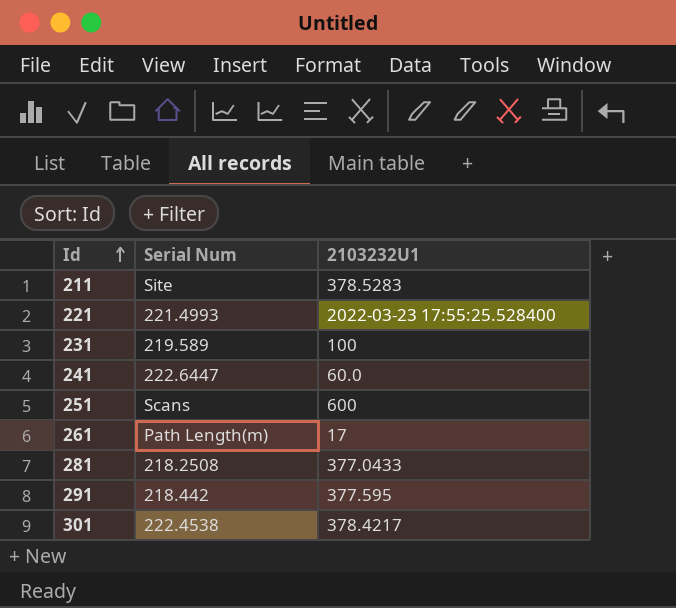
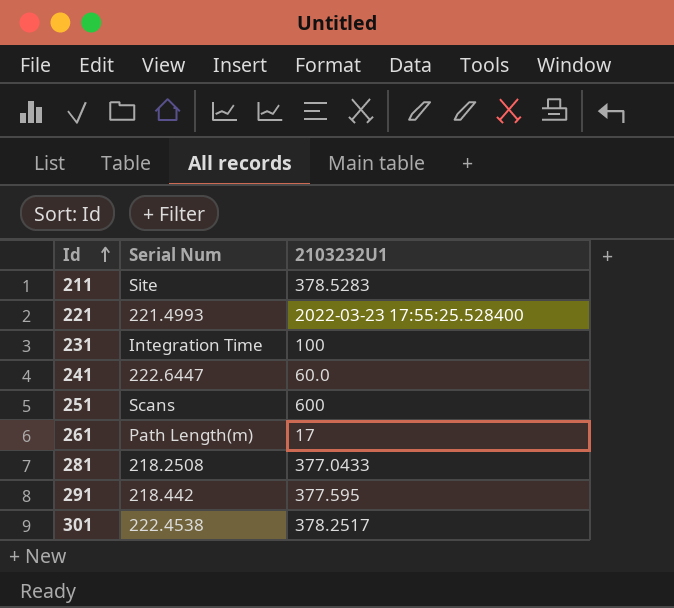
231 | Serial Num: 219.589 -> Integration Time
301 | 2103232U1: 378.4217 -> 378.2517

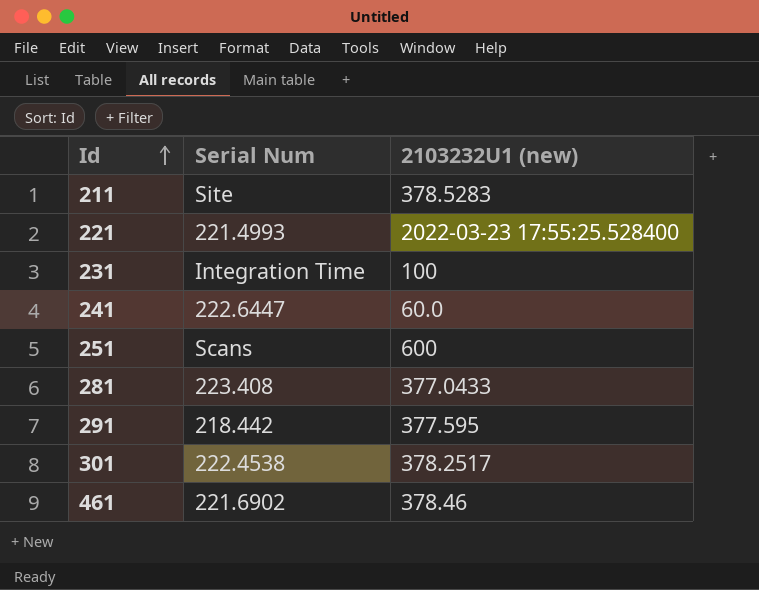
column name: 2103232U1 -> 2103232U1 (new)
row 261: Path Length(m) | 17 -> none
281 | Serial Num: 218.2508 -> 223.408
row 461: none -> 221.6902 | 378.46

